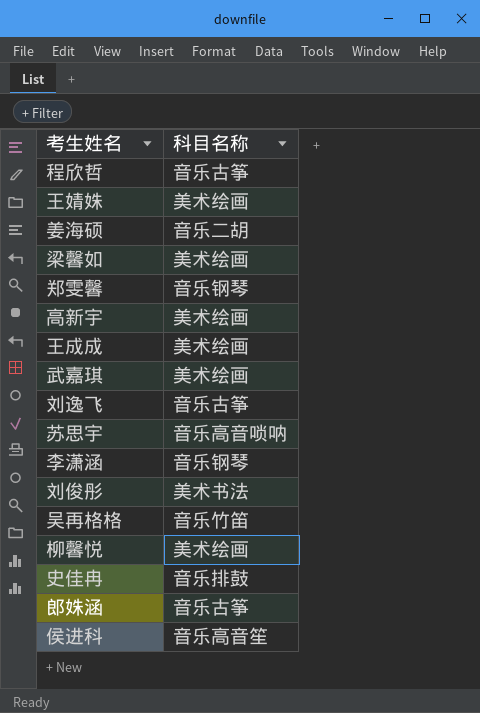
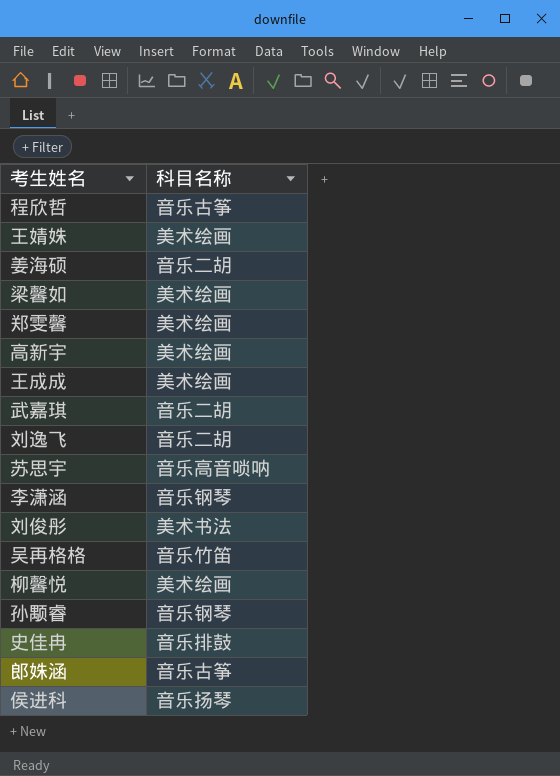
郑雯馨 | 科目名称: 音乐钢琴 -> 美术绘画
武嘉琪 | 科目名称: 美术绘画 -> 音乐二胡
刘逸飞 | 科目名称: 音乐古筝 -> 音乐二胡
row 孙颙睿: none -> 音乐钢琴
侯进科 | 科目名称: 音乐高音笙 -> 音乐扬琴

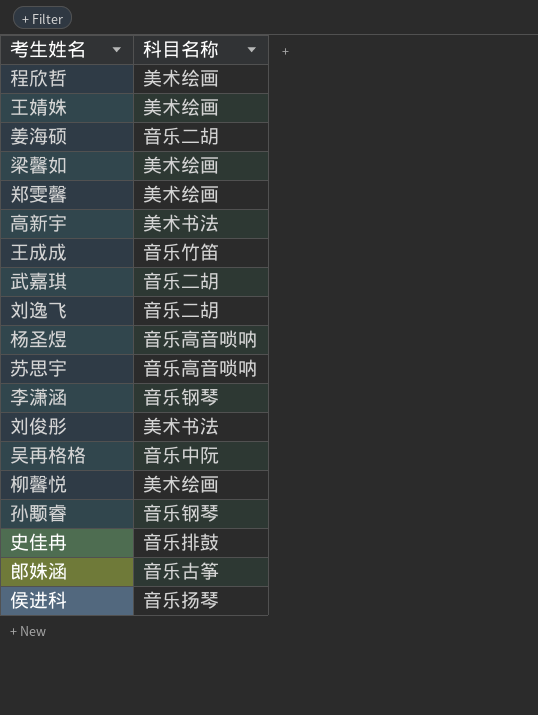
程欣哲 | 科目名称: 音乐古筝 -> 美术绘画
高新宇 | 科目名称: 美术绘画 -> 美术书法
王成成 | 科目名称: 美术绘画 -> 音乐竹笛
row 杨圣煜: none -> 音乐高音唢呐
吴再格格 | 科目名称: 音乐竹笛 -> 音乐中阮

